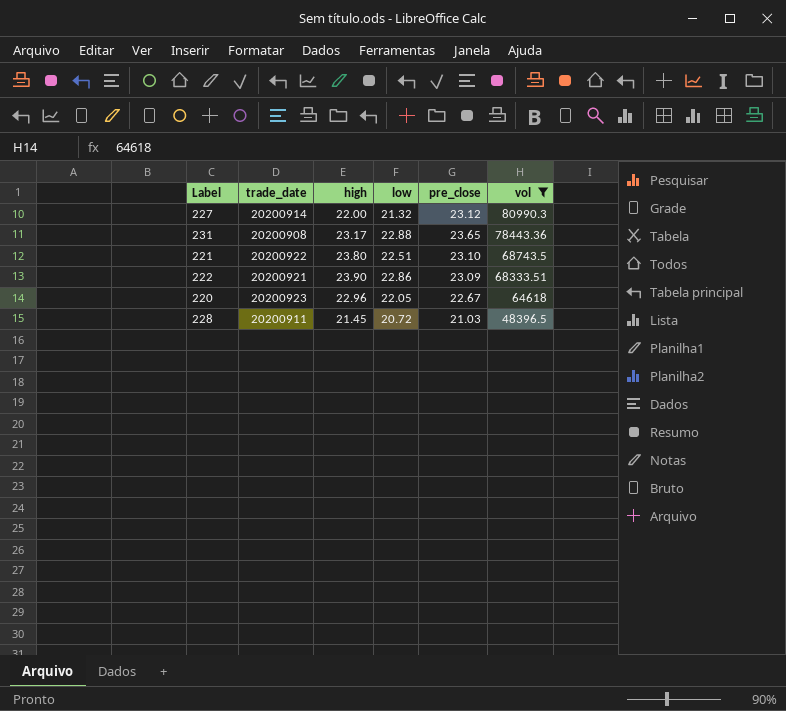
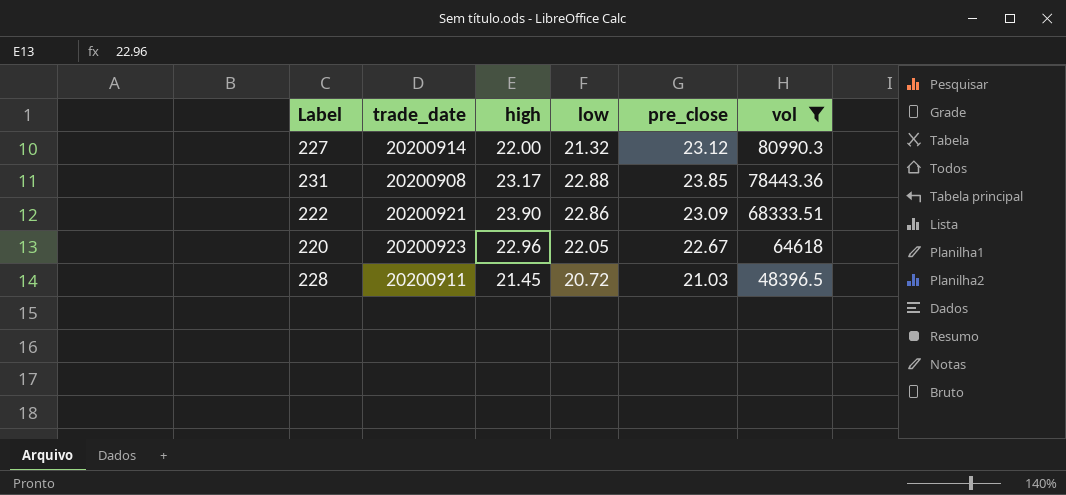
row 221: 20200922 | 23.80 | 22.51 | 23.10 | 68743.5 -> none
231 | pre_close: 23.65 -> 23.85

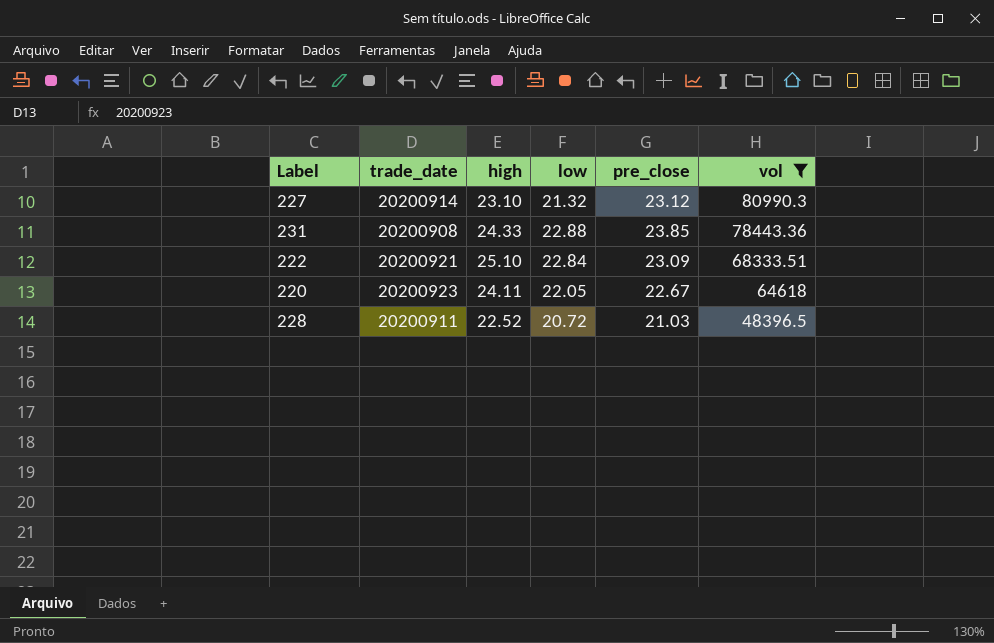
227 | high: 22.00 -> 23.10
231 | high: 23.17 -> 24.33
222 | high: 23.90 -> 25.10
222 | low: 22.86 -> 22.84
220 | high: 22.96 -> 24.11
228 | high: 21.45 -> 22.52

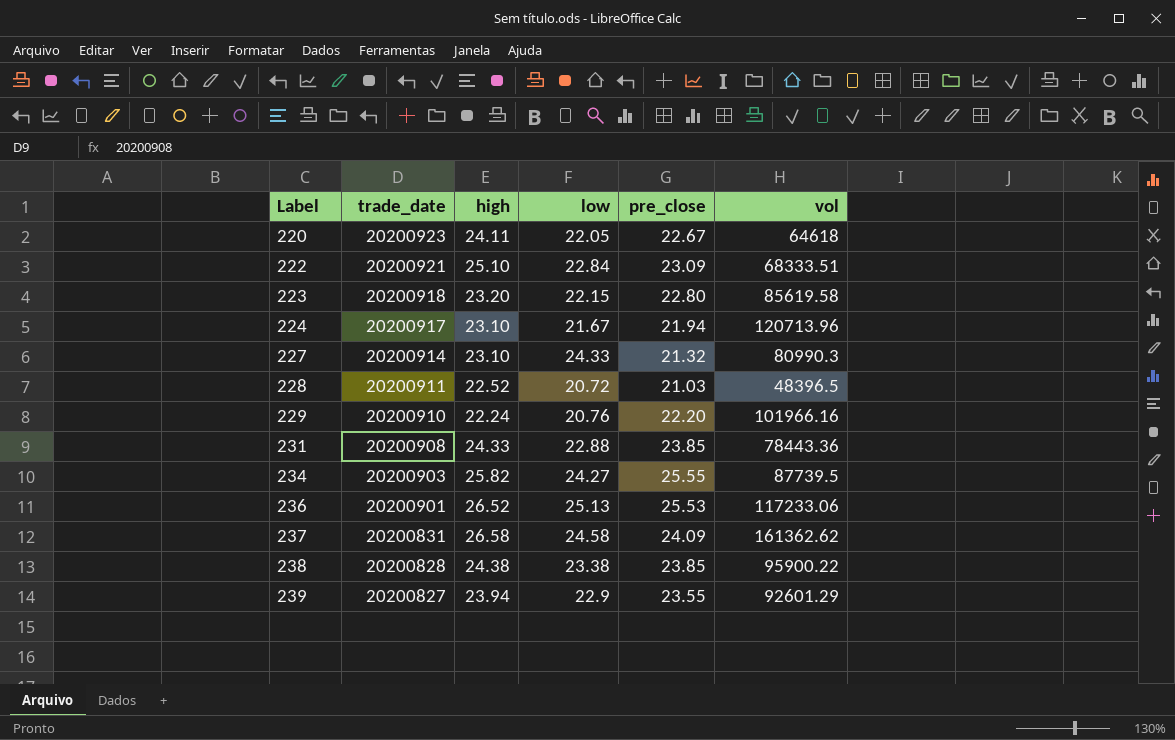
filter: vol <= 80990.3 -> none
row order: vol descending -> Label ascending
227 | low: 21.32 -> 24.33
227 | pre_close: 23.12 -> 21.32

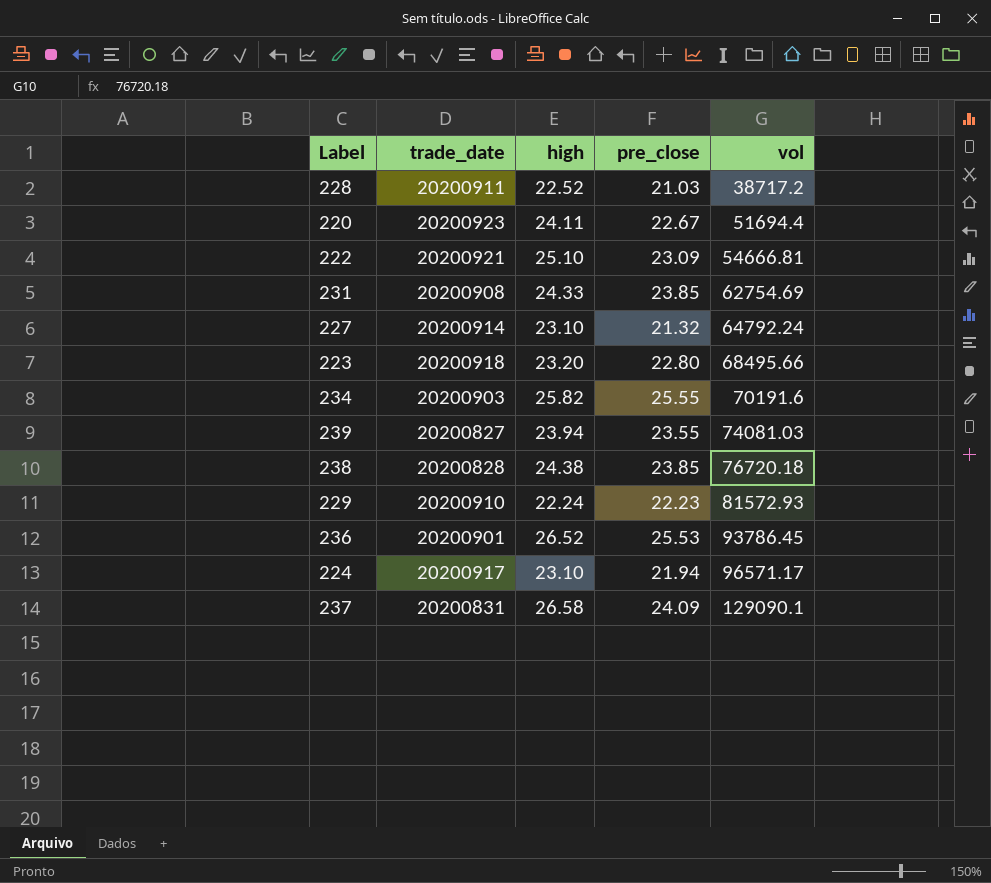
row order: Label ascending -> vol ascending
column low | position: 4 -> none
228 | vol: 48396.5 -> 38717.2
220 | vol: 64618 -> 51694.4
222 | vol: 68333.51 -> 54666.81
231 | vol: 78443.36 -> 62754.69
227 | vol: 80990.3 -> 64792.24
223 | vol: 85619.58 -> 68495.66
234 | vol: 87739.5 -> 70191.6
239 | vol: 92601.29 -> 74081.03
238 | vol: 95900.22 -> 76720.18
229 | pre_close: 22.20 -> 22.23
229 | vol: 101966.16 -> 81572.93
236 | vol: 117233.06 -> 93786.45
224 | vol: 120713.96 -> 96571.17
237 | vol: 161362.62 -> 129090.1

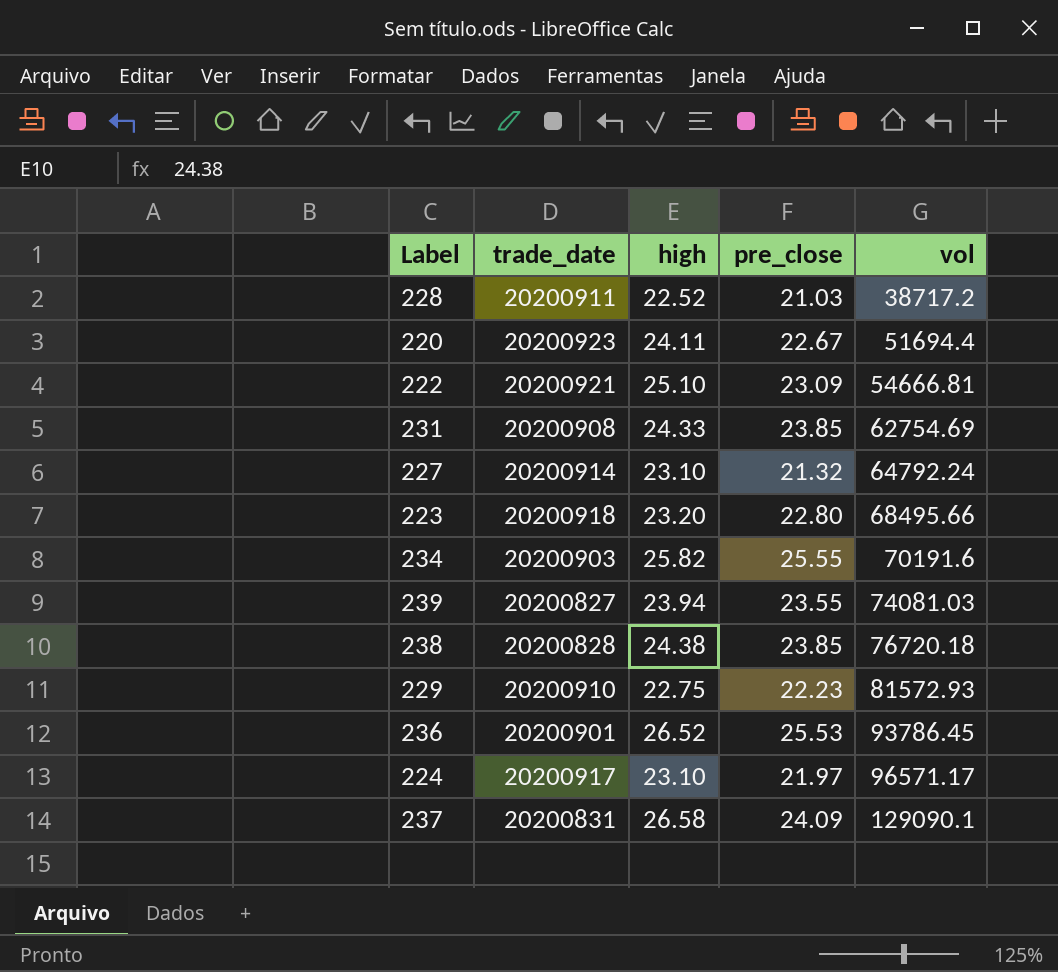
229 | high: 22.24 -> 22.75
224 | pre_close: 21.94 -> 21.97

